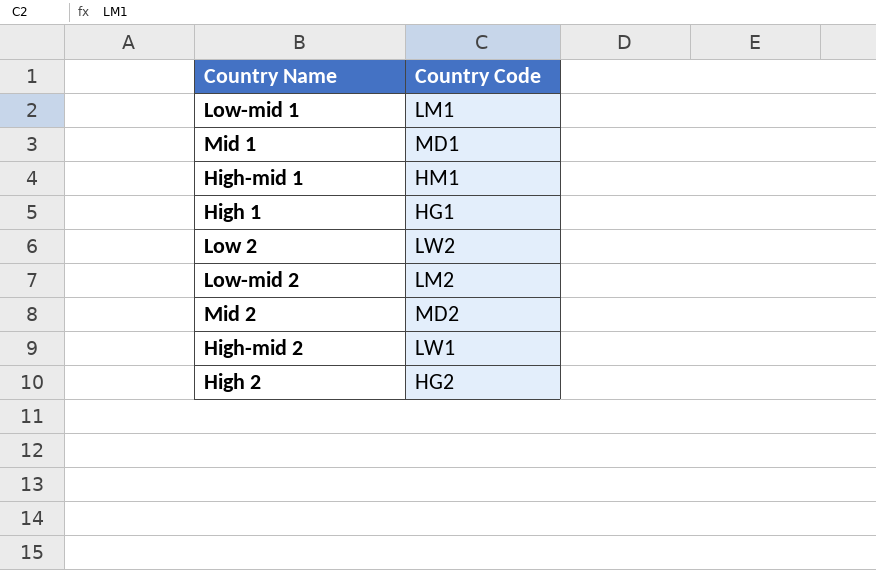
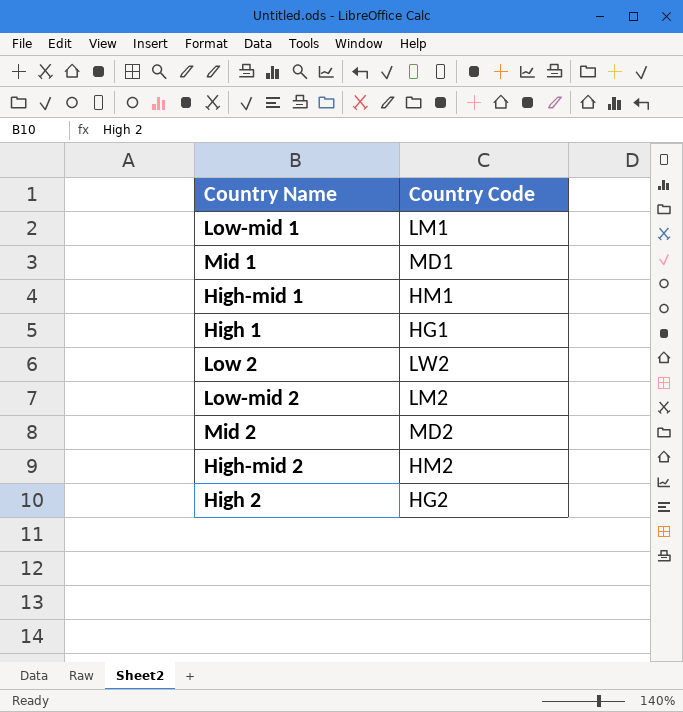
High-mid 2 | Country Code: LW1 -> HM2

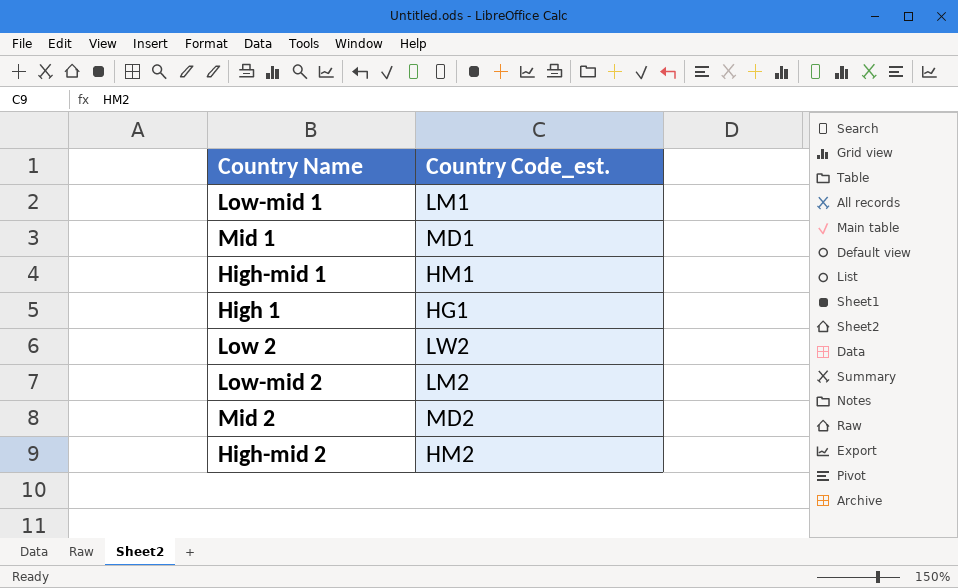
column name: Country Code -> Country Code_est.
row High 2: HG2 -> none

